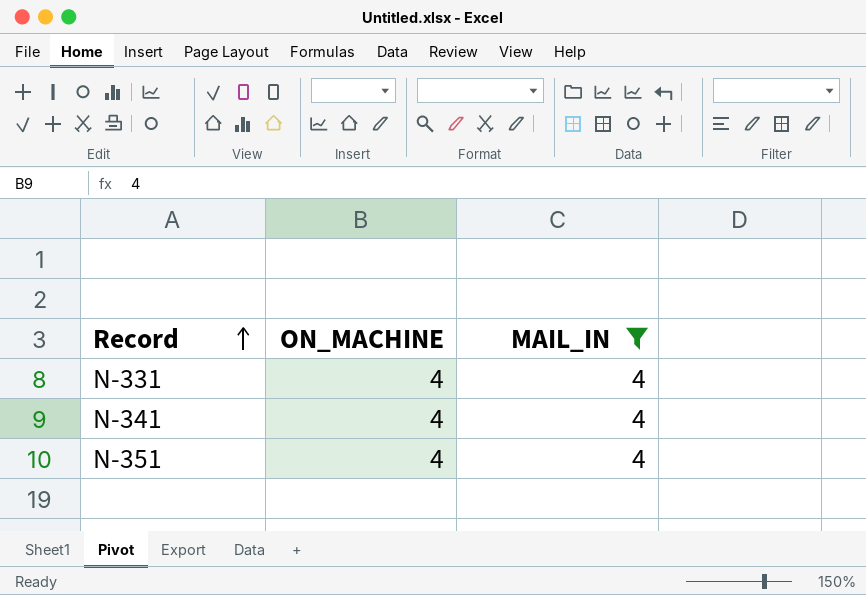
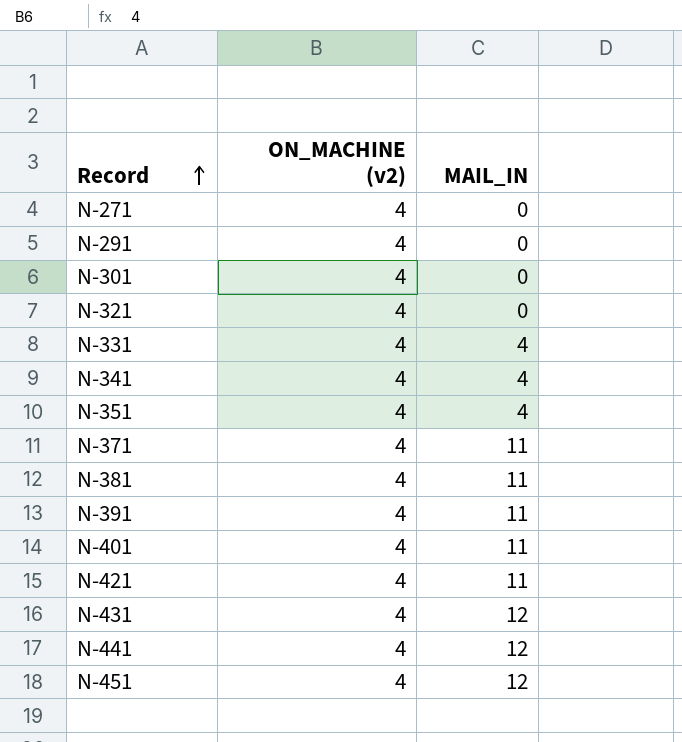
filter: MAIL_IN = 4 -> none
column name: ON_MACHINE -> ON_MACHINE (v2)

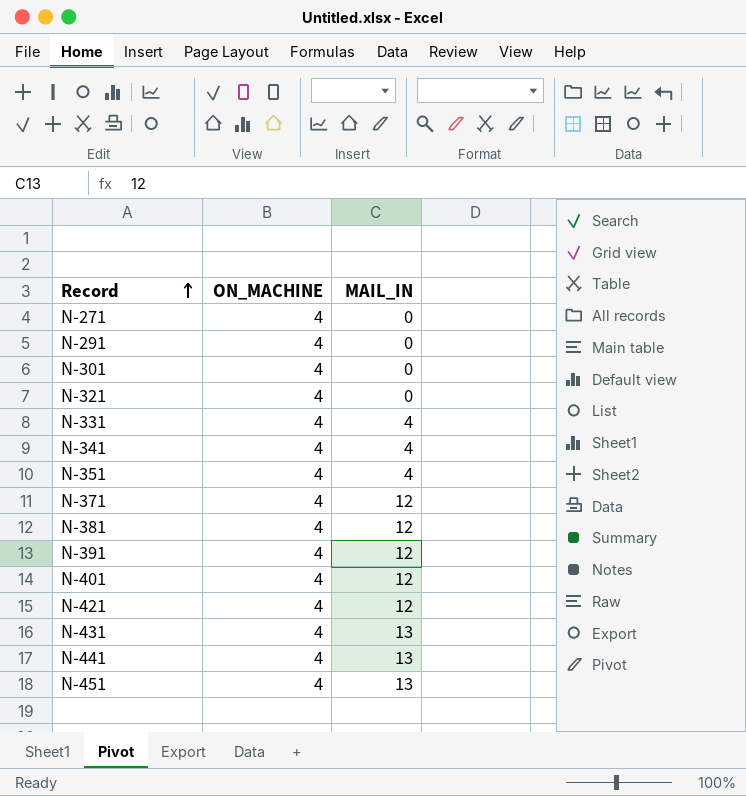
column name: ON_MACHINE (v2) -> ON_MACHINE
N-371 | MAIL_IN: 11 -> 12
N-381 | MAIL_IN: 11 -> 12
N-391 | MAIL_IN: 11 -> 12
N-401 | MAIL_IN: 11 -> 12
N-421 | MAIL_IN: 11 -> 12
N-431 | MAIL_IN: 12 -> 13
N-441 | MAIL_IN: 12 -> 13
N-451 | MAIL_IN: 12 -> 13

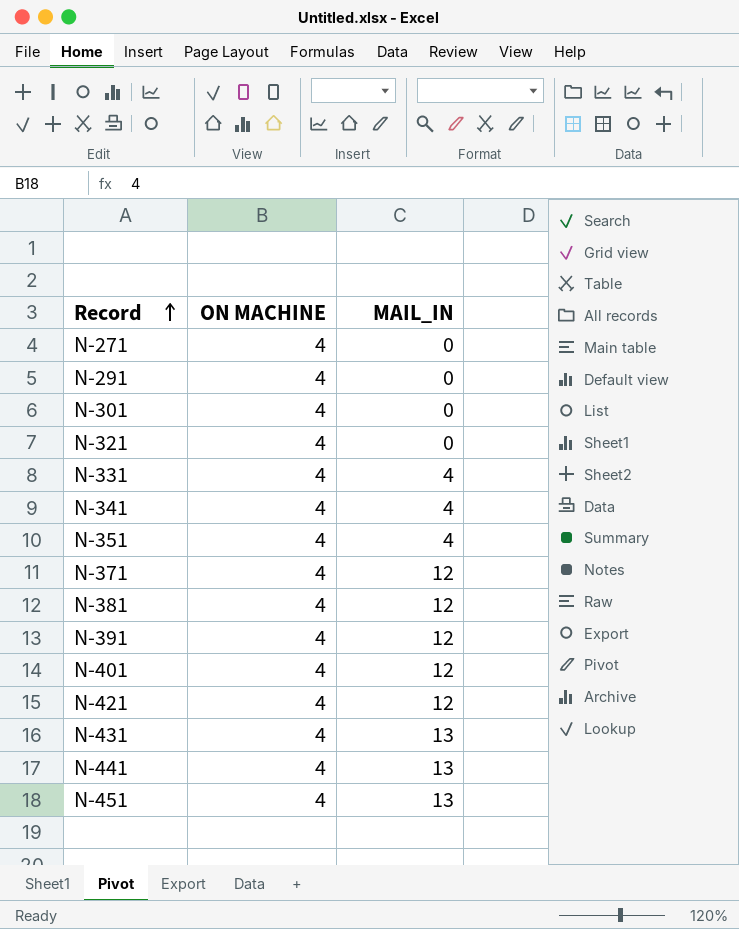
column name: ON_MACHINE -> ON MACHINE

